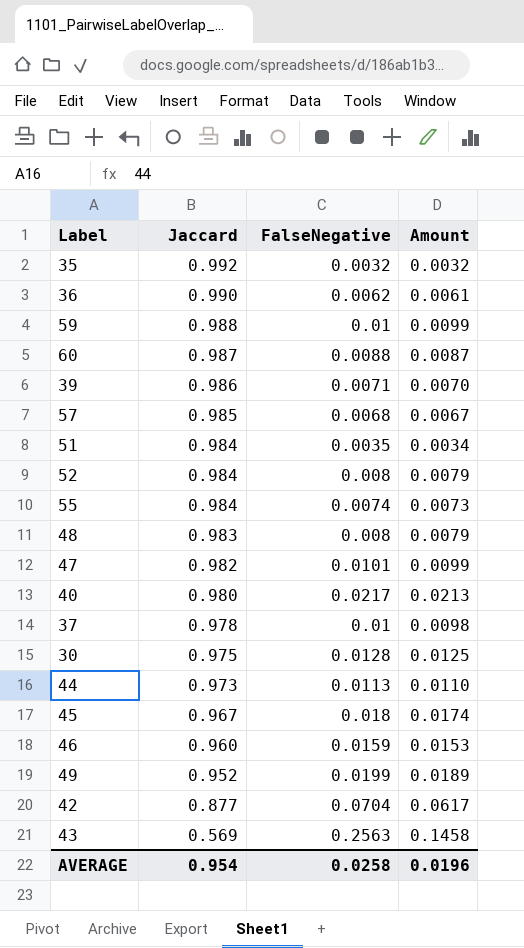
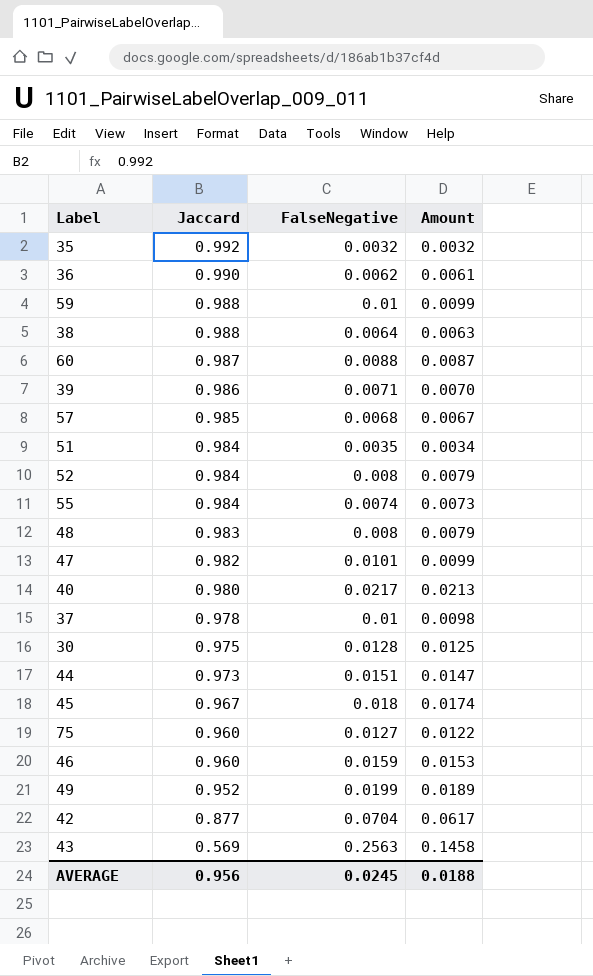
row 38: none -> 0.988 | 0.0064 | 0.0063
44 | FalseNegative: 0.0113 -> 0.0151
44 | Amount: 0.0110 -> 0.0147
row 75: none -> 0.960 | 0.0127 | 0.0122
AVERAGE | Jaccard: 0.954 -> 0.956
AVERAGE | FalseNegative: 0.0258 -> 0.0245
AVERAGE | Amount: 0.0196 -> 0.0188

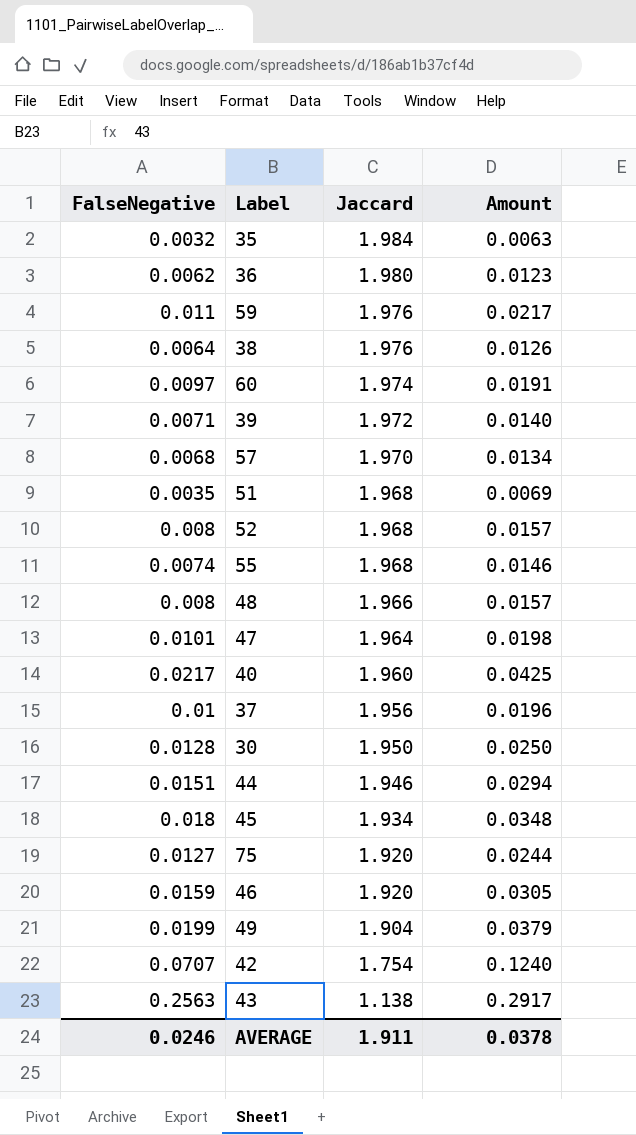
column FalseNegative | position: 3 -> 1
35 | Jaccard: 0.992 -> 1.984
35 | Amount: 0.0032 -> 0.0063
36 | Jaccard: 0.990 -> 1.980
36 | Amount: 0.0061 -> 0.0123
59 | FalseNegative: 0.01 -> 0.011
59 | Jaccard: 0.988 -> 1.976
59 | Amount: 0.0099 -> 0.0217
38 | Jaccard: 0.988 -> 1.976
38 | Amount: 0.0063 -> 0.0126
60 | FalseNegative: 0.0088 -> 0.0097
60 | Jaccard: 0.987 -> 1.974
60 | Amount: 0.0087 -> 0.0191
39 | Jaccard: 0.986 -> 1.972
39 | Amount: 0.0070 -> 0.0140
57 | Jaccard: 0.985 -> 1.970
57 | Amount: 0.0067 -> 0.0134
51 | Jaccard: 0.984 -> 1.968
51 | Amount: 0.0034 -> 0.0069
52 | Jaccard: 0.984 -> 1.968
52 | Amount: 0.0079 -> 0.0157
55 | Jaccard: 0.984 -> 1.968
55 | Amount: 0.0073 -> 0.0146
48 | Jaccard: 0.983 -> 1.966
48 | Amount: 0.0079 -> 0.0157
47 | Jaccard: 0.982 -> 1.964
47 | Amount: 0.0099 -> 0.0198
40 | Jaccard: 0.980 -> 1.960
40 | Amount: 0.0213 -> 0.0425
37 | Jaccard: 0.978 -> 1.956
37 | Amount: 0.0098 -> 0.0196
30 | Jaccard: 0.975 -> 1.950
30 | Amount: 0.0125 -> 0.0250
44 | Jaccard: 0.973 -> 1.946
44 | Amount: 0.0147 -> 0.0294
45 | Jaccard: 0.967 -> 1.934
45 | Amount: 0.0174 -> 0.0348
75 | Jaccard: 0.960 -> 1.920
75 | Amount: 0.0122 -> 0.0244
46 | Jaccard: 0.960 -> 1.920
46 | Amount: 0.0153 -> 0.0305
49 | Jaccard: 0.952 -> 1.904
49 | Amount: 0.0189 -> 0.0379
42 | FalseNegative: 0.0704 -> 0.0707
42 | Jaccard: 0.877 -> 1.754
42 | Amount: 0.0617 -> 0.1240
43 | Jaccard: 0.569 -> 1.138
43 | Amount: 0.1458 -> 0.2917
AVERAGE | FalseNegative: 0.0245 -> 0.0246
AVERAGE | Jaccard: 0.956 -> 1.911
AVERAGE | Amount: 0.0188 -> 0.0378

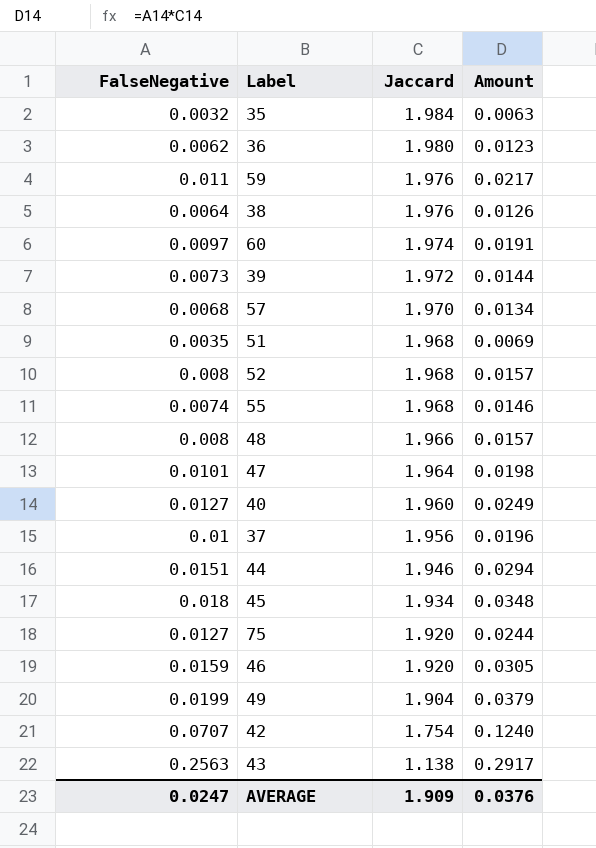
row 30: 0.0128 | 1.950 | 0.0250 -> none
39 | FalseNegative: 0.0071 -> 0.0073
39 | Amount: 0.0140 -> 0.0144
40 | FalseNegative: 0.0217 -> 0.0127
40 | Amount: 0.0425 -> 0.0249
AVERAGE | FalseNegative: 0.0246 -> 0.0247
AVERAGE | Jaccard: 1.911 -> 1.909
AVERAGE | Amount: 0.0378 -> 0.0376

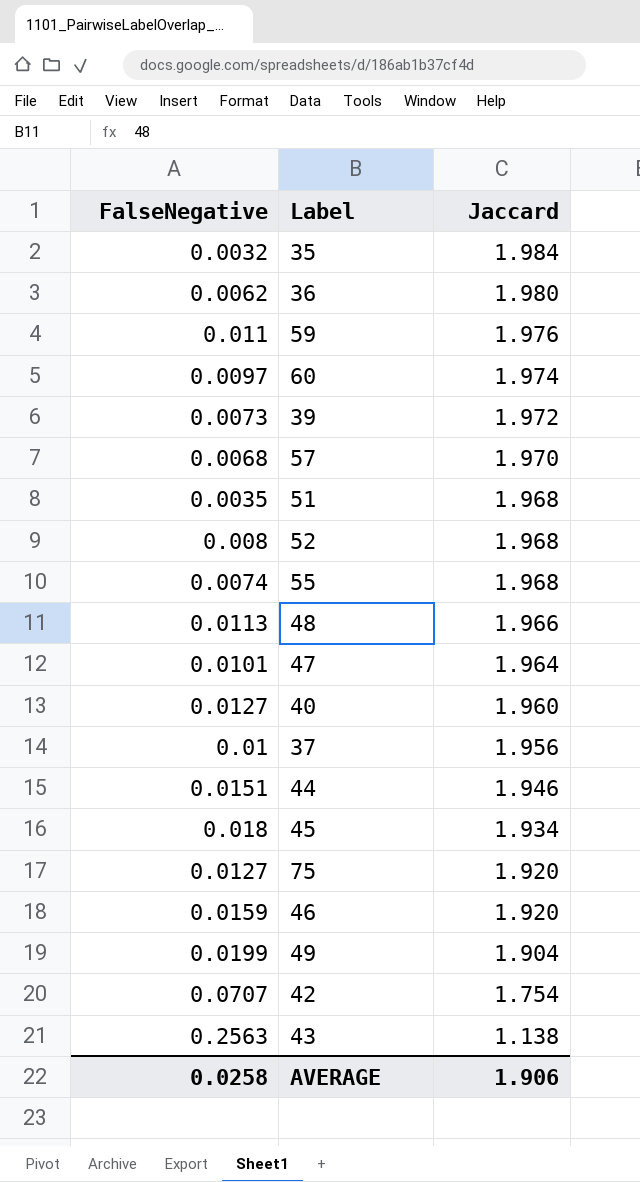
column Amount | formula: [FalseNegative] * [Jaccard] -> none
row 38: 0.0064 | 1.976 | 0.0126 -> none
48 | FalseNegative: 0.008 -> 0.0113
AVERAGE | FalseNegative: 0.0247 -> 0.0258
AVERAGE | Jaccard: 1.909 -> 1.906

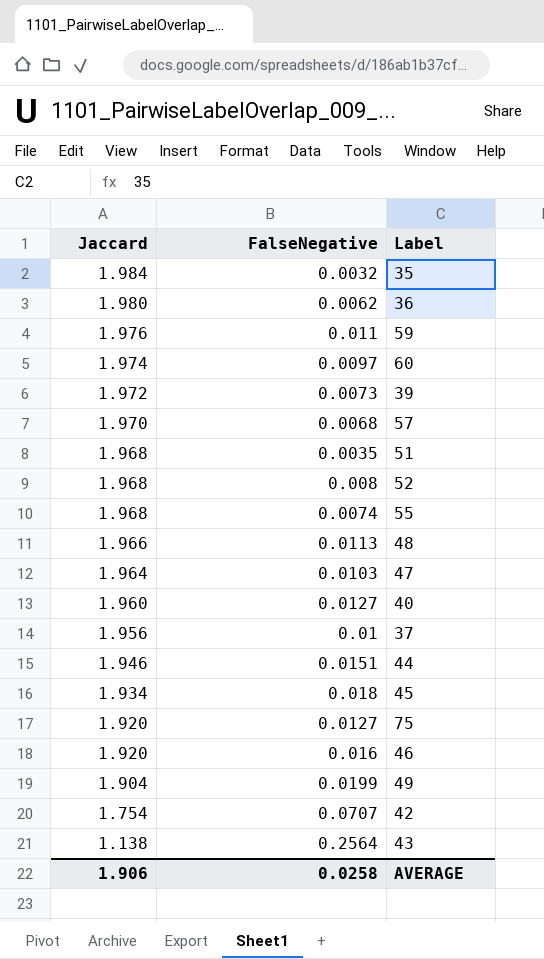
column Jaccard | position: 3 -> 1
47 | FalseNegative: 0.0101 -> 0.0103
46 | FalseNegative: 0.0159 -> 0.016
43 | FalseNegative: 0.2563 -> 0.2564

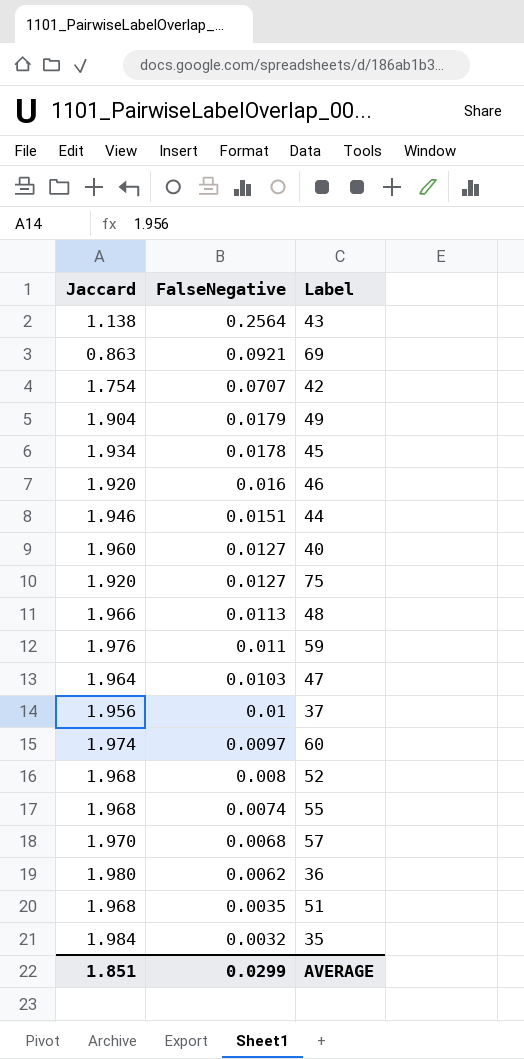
row order: Jaccard descending -> FalseNegative descending
row 39: 1.972 | 0.0073 -> none
row 69: none -> 0.863 | 0.0921
49 | FalseNegative: 0.0199 -> 0.0179
45 | FalseNegative: 0.018 -> 0.0178
AVERAGE | Jaccard: 1.906 -> 1.851
AVERAGE | FalseNegative: 0.0258 -> 0.0299

